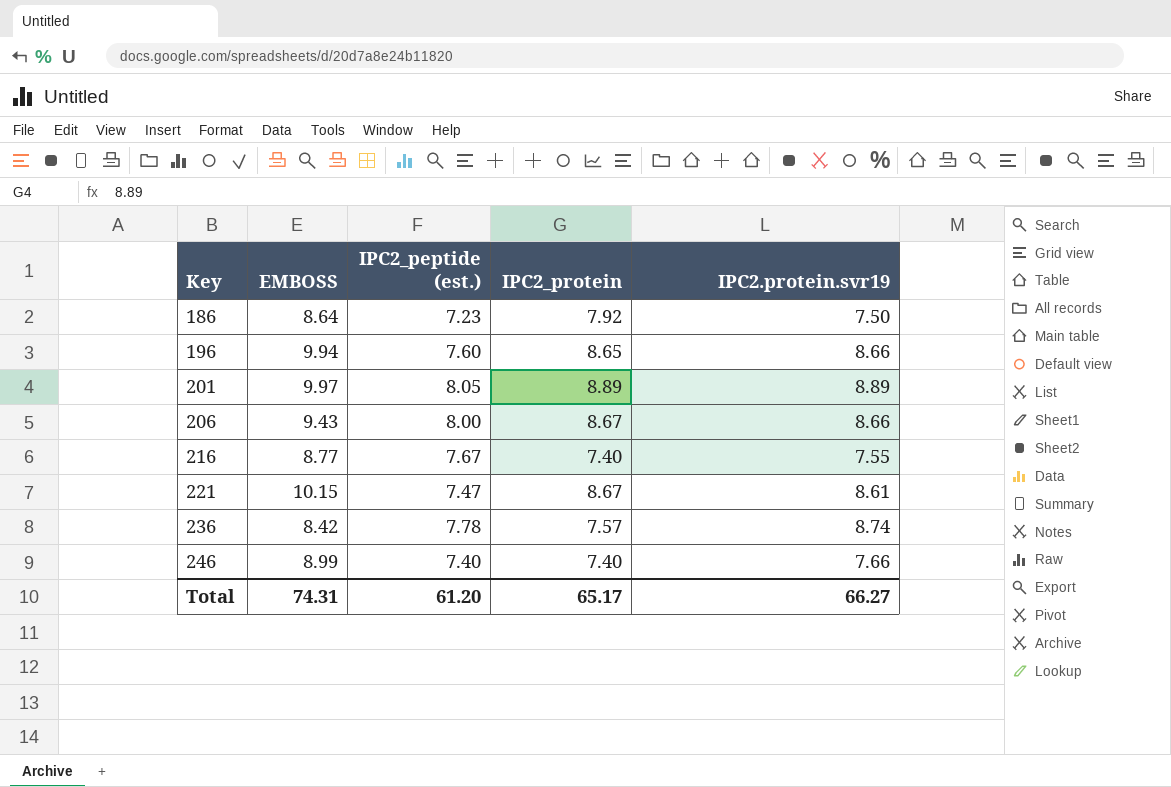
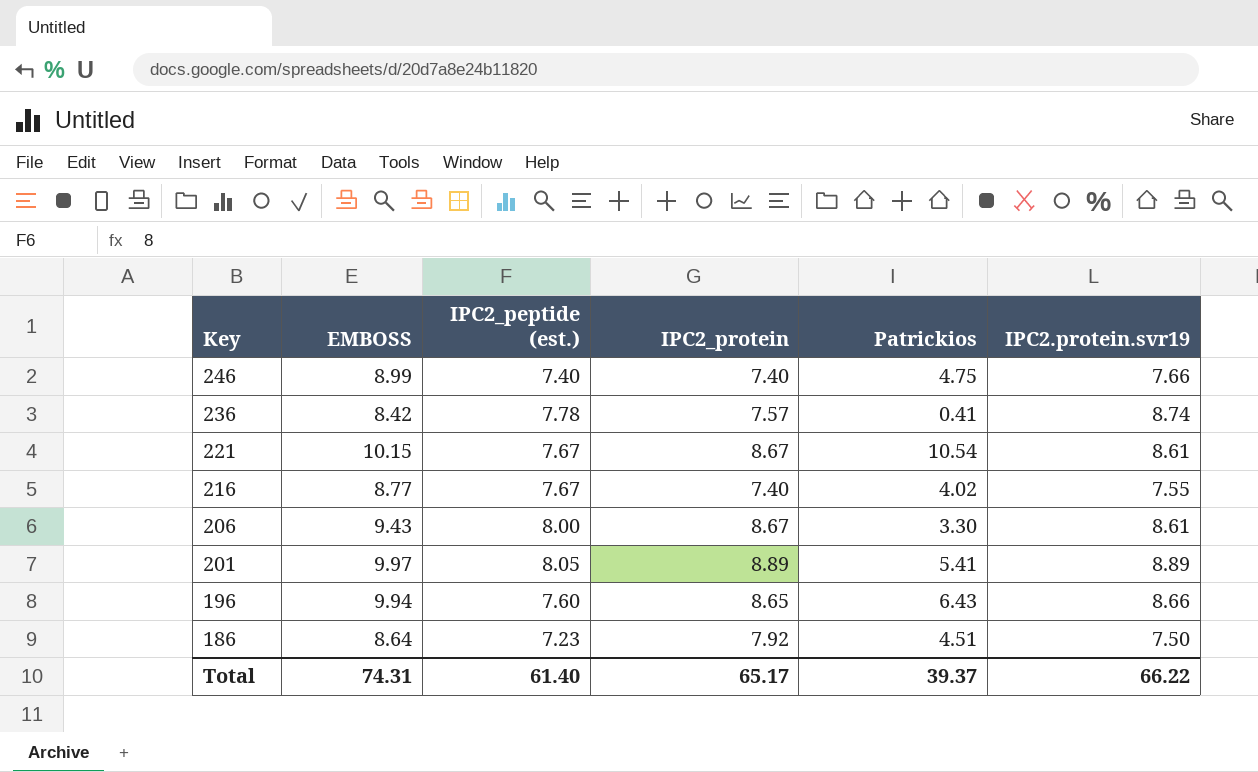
row order: Key ascending -> Key descending
column Patrickios | position: none -> 5
221 | IPC2_peptide (est.): 7.47 -> 7.67
206 | IPC2.protein.svr19: 8.66 -> 8.61
Total | IPC2_peptide (est.): 61.20 -> 61.40
Total | IPC2.protein.svr19: 66.27 -> 66.22

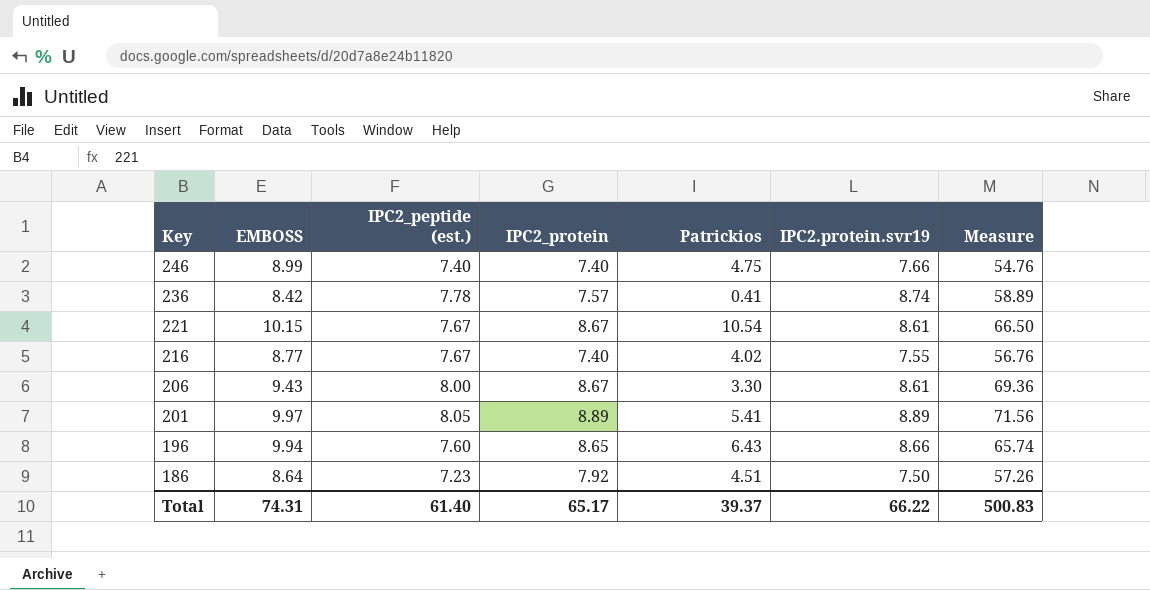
column Measure | formula: none -> [IPC2_peptide (est.)] * [IPC2_protein]

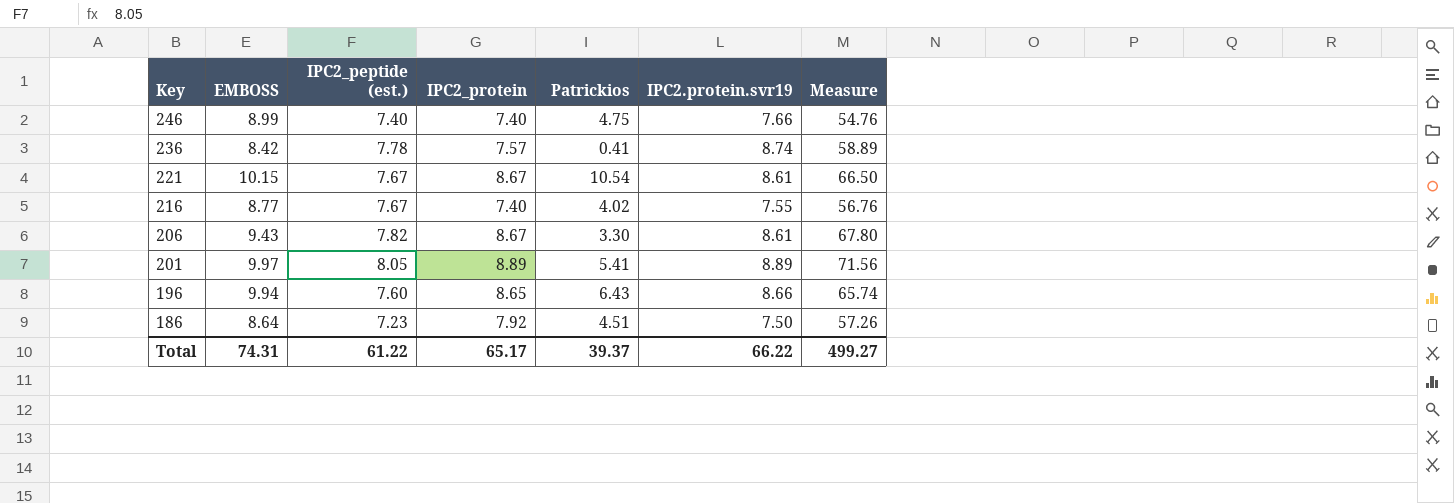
206 | IPC2_peptide (est.): 8.00 -> 7.82
206 | Measure: 69.36 -> 67.80
Total | IPC2_peptide (est.): 61.40 -> 61.22
Total | Measure: 500.83 -> 499.27

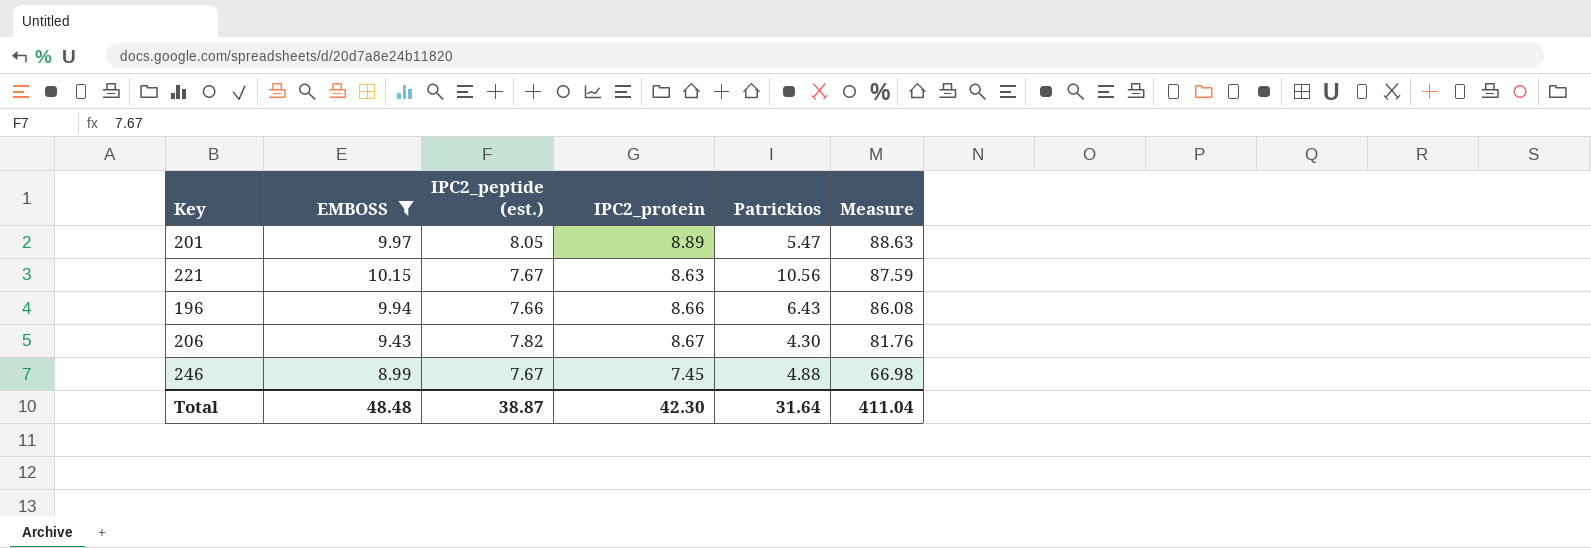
filter: none -> EMBOSS >= 8.99
row order: Key descending -> Measure descending
column IPC2.protein.svr19 | position: 6 -> none
column Measure | formula: [IPC2_peptide (est.)] * [IPC2_protein] -> [EMBOSS] * [IPC2_protein]
201 | Patrickios: 5.41 -> 5.47
221 | IPC2_protein: 8.67 -> 8.63
221 | Patrickios: 10.54 -> 10.56
196 | IPC2_peptide (est.): 7.60 -> 7.66
196 | IPC2_protein: 8.65 -> 8.66
206 | Patrickios: 3.30 -> 4.30
246 | IPC2_peptide (est.): 7.40 -> 7.67
246 | IPC2_protein: 7.40 -> 7.45
246 | Patrickios: 4.75 -> 4.88
Total | EMBOSS: 74.31 -> 48.48
Total | IPC2_peptide (est.): 61.22 -> 38.87
Total | IPC2_protein: 65.17 -> 42.30
Total | Patrickios: 39.37 -> 31.64
Total | Measure: 499.27 -> 411.04

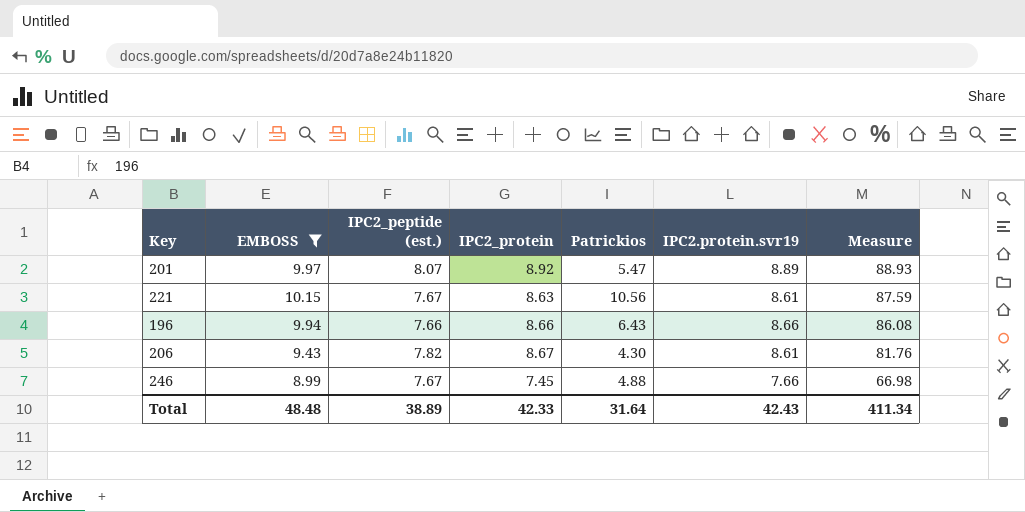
column IPC2.protein.svr19 | position: none -> 6
201 | IPC2_peptide (est.): 8.05 -> 8.07
201 | IPC2_protein: 8.89 -> 8.92
201 | Measure: 88.63 -> 88.93
Total | IPC2_peptide (est.): 38.87 -> 38.89
Total | IPC2_protein: 42.30 -> 42.33
Total | Measure: 411.04 -> 411.34

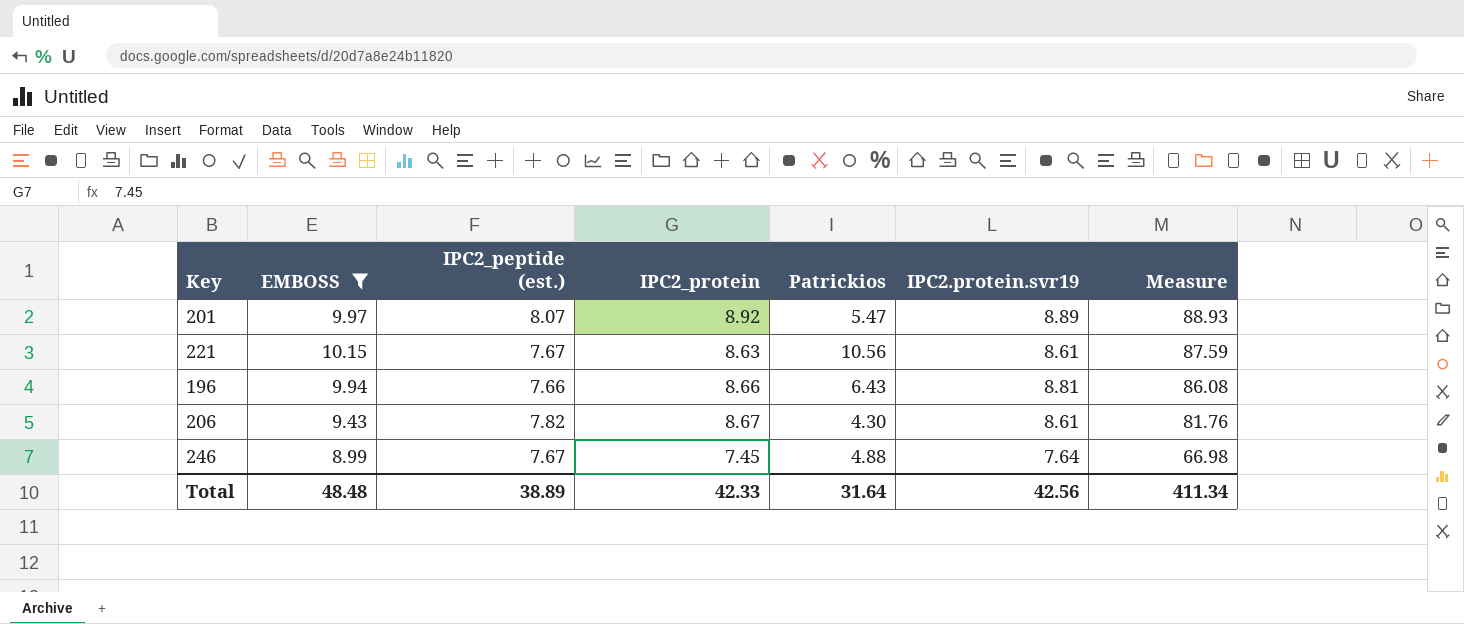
196 | IPC2.protein.svr19: 8.66 -> 8.81
246 | IPC2.protein.svr19: 7.66 -> 7.64
Total | IPC2.protein.svr19: 42.43 -> 42.56

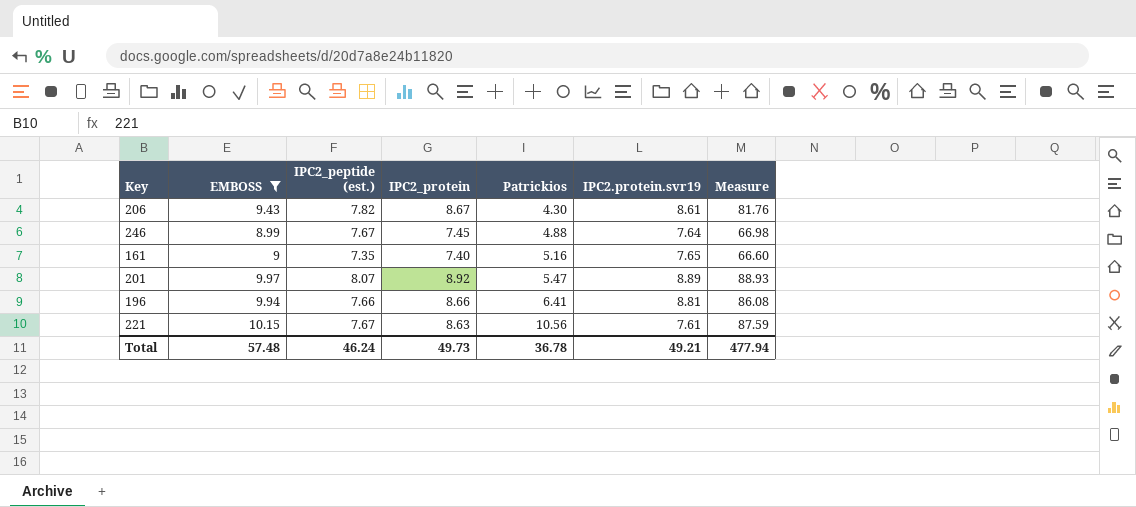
row order: Measure descending -> Patrickios ascending
row 161: none -> 9 | 7.35 | 7.40 | 5.16 | 7.65 | 66.60
196 | Patrickios: 6.43 -> 6.41
221 | IPC2.protein.svr19: 8.61 -> 7.61
Total | EMBOSS: 48.48 -> 57.48
Total | IPC2_peptide (est.): 38.89 -> 46.24
Total | IPC2_protein: 42.33 -> 49.73
Total | Patrickios: 31.64 -> 36.78
Total | IPC2.protein.svr19: 42.56 -> 49.21
Total | Measure: 411.34 -> 477.94

